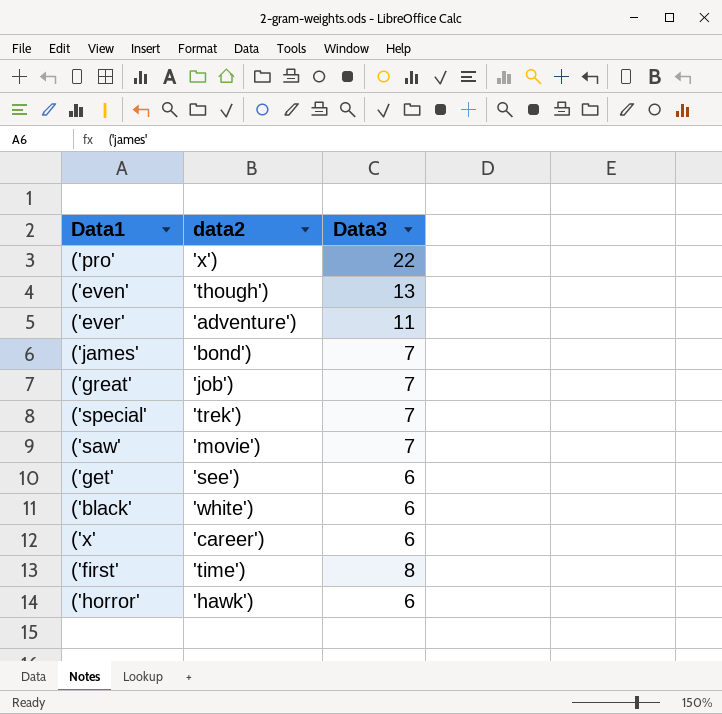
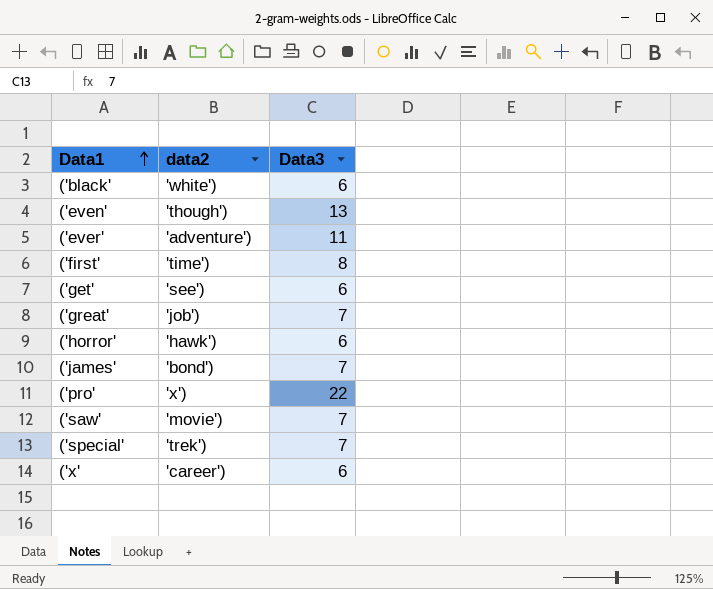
row order: none -> Data1 ascending

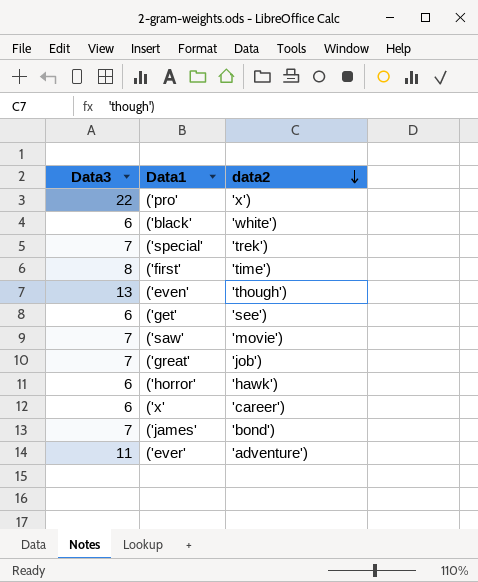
row order: Data1 ascending -> data2 descending
column Data3 | position: 3 -> 1

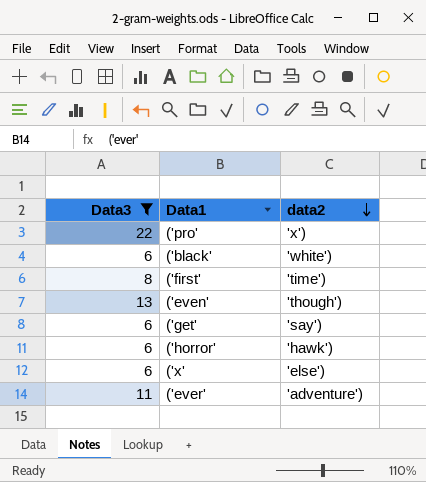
filter: none -> Data3 != 7
('get' | data2: 'see') -> 'say')
('x' | data2: 'career') -> 'else')

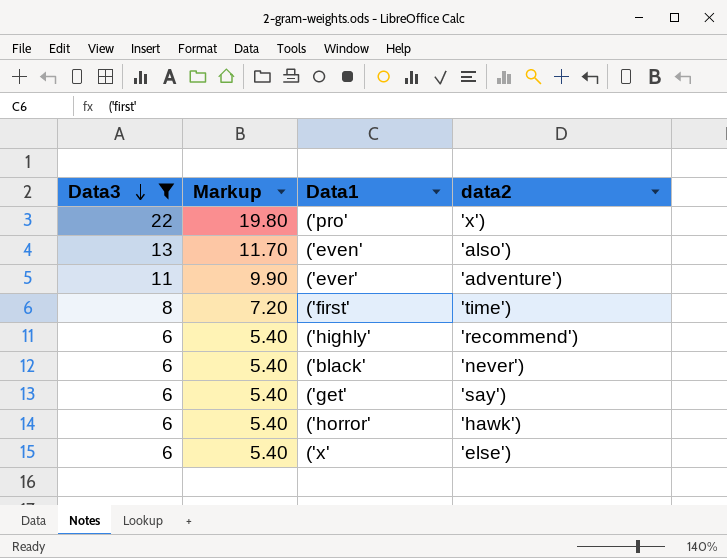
row order: data2 descending -> Data3 descending
column Markup | formula: none -> [Data3] * 0.9
('even' | data2: 'though') -> 'also')
row ('highly': none -> 6 | 5.40 | 'recommend')
('black' | data2: 'white') -> 'never')

